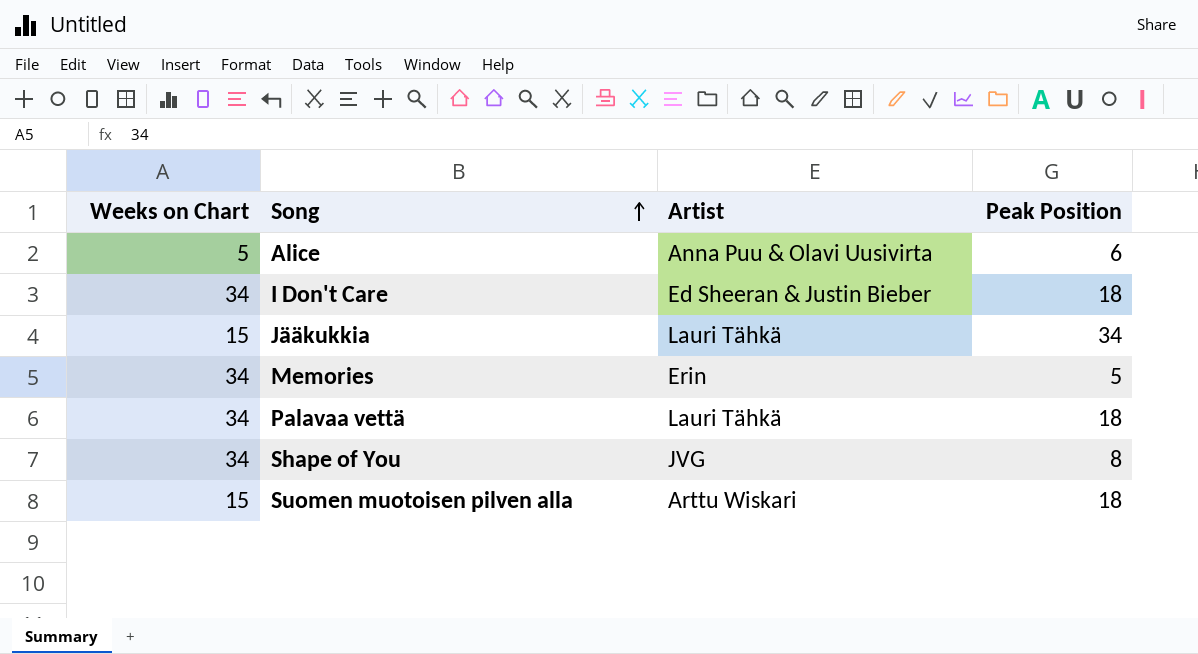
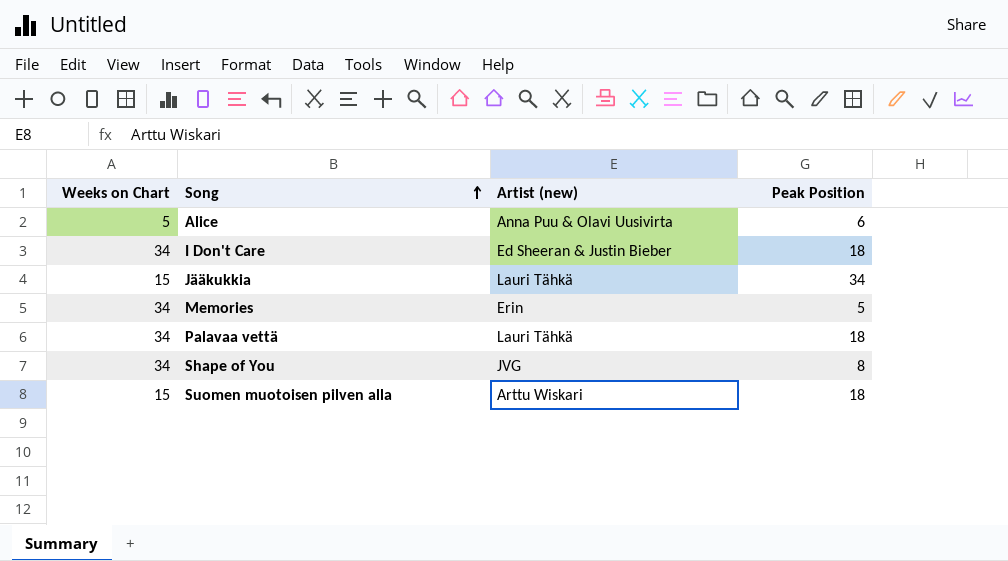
column name: Artist -> Artist (new)

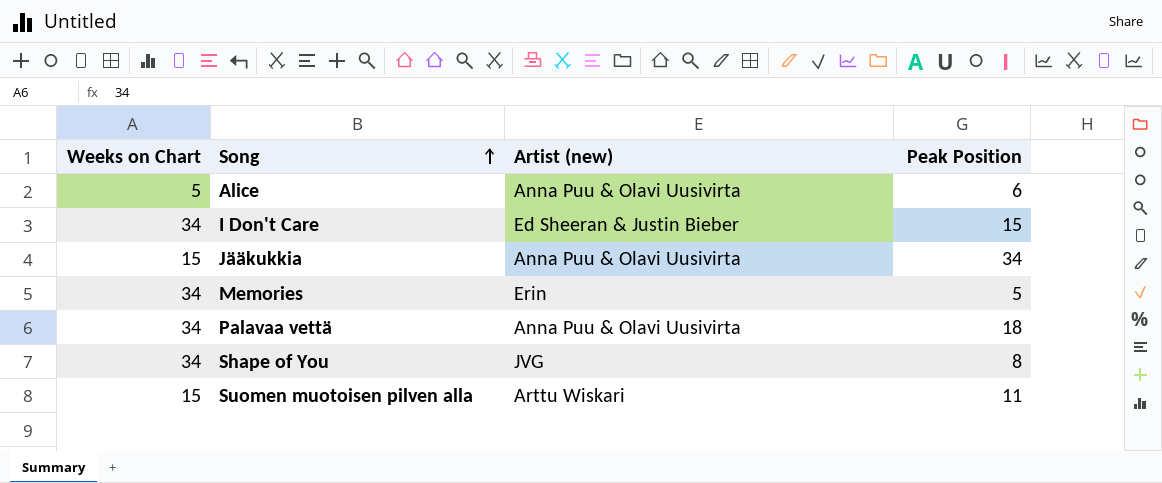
I Don't Care | Peak Position: 18 -> 15
Jääkukkia | Artist (new): Lauri Tähkä -> Anna Puu & Olavi Uusivirta
Palavaa vettä | Artist (new): Lauri Tähkä -> Anna Puu & Olavi Uusivirta
Suomen muotoisen pilven alla | Peak Position: 18 -> 11

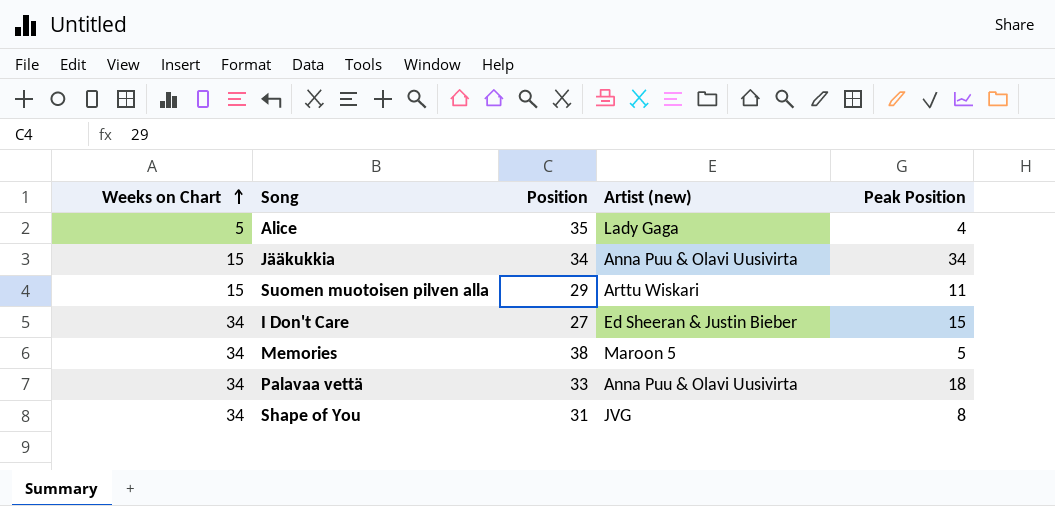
row order: Song ascending -> Weeks on Chart ascending
column Position | position: none -> 3
Alice | Artist (new): Anna Puu & Olavi Uusivirta -> Lady Gaga
Alice | Peak Position: 6 -> 4
Memories | Artist (new): Erin -> Maroon 5

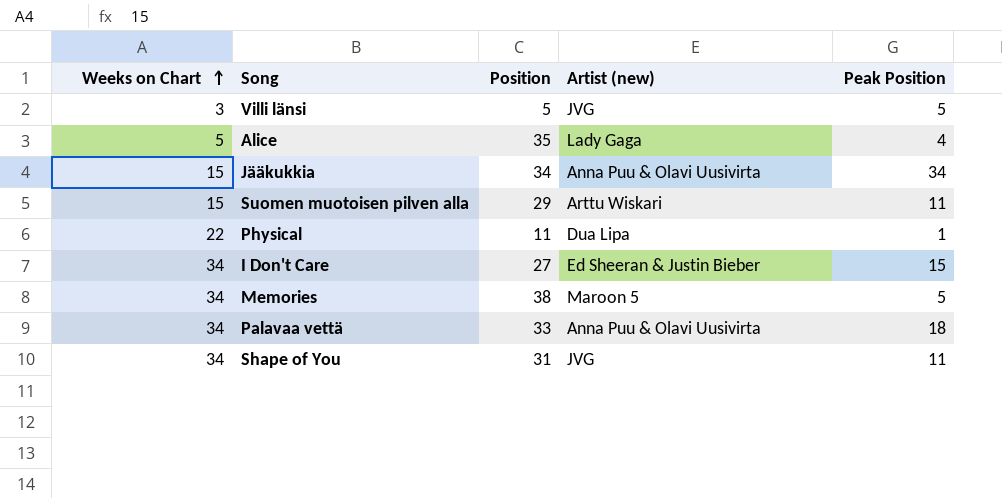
row Villi länsi: none -> 3 | 5 | JVG | 5
row Physical: none -> 22 | 11 | Dua Lipa | 1
Shape of You | Peak Position: 8 -> 11

